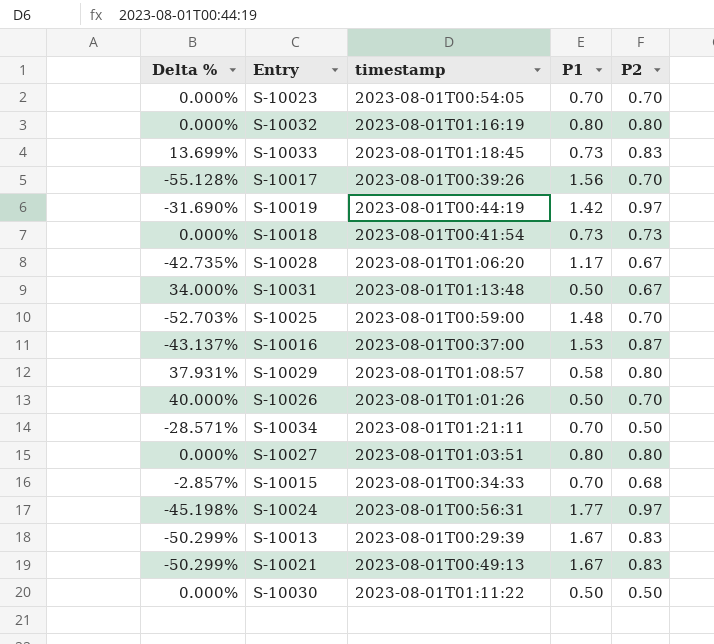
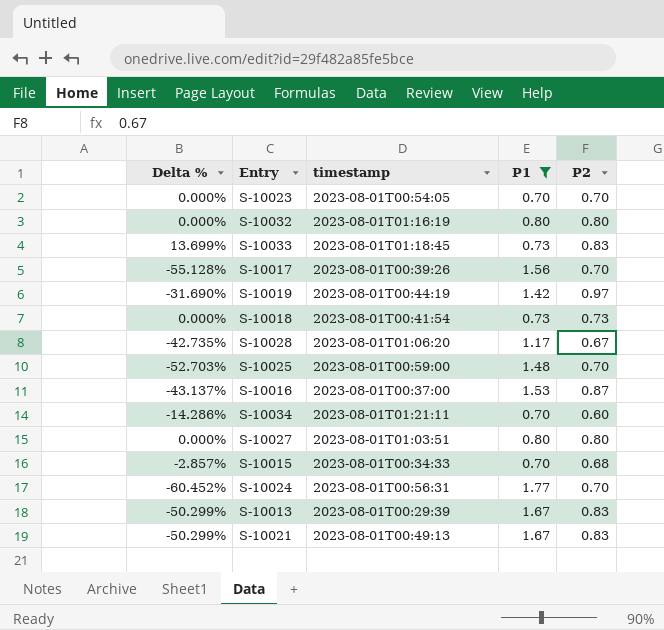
filter: none -> P1 >= 0.70
S-10034 | Delta %: -28.571% -> -14.286%
S-10034 | P2: 0.50 -> 0.60
S-10024 | Delta %: -45.198% -> -60.452%
S-10024 | P2: 0.97 -> 0.70

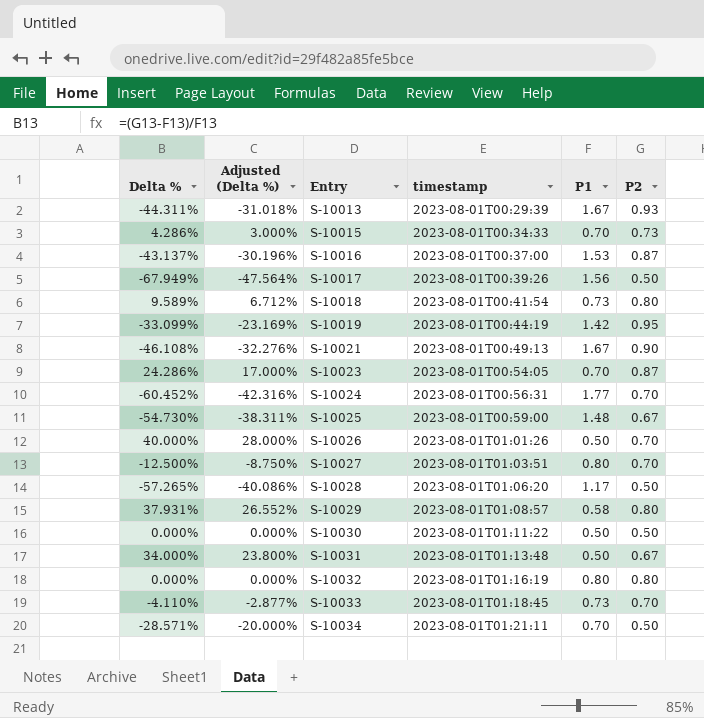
filter: P1 >= 0.70 -> none
row order: none -> Entry ascending
column Adjusted (Delta %) | formula: none -> [Delta %] * 0.7
S-10013 | Delta %: -50.299% -> -44.311%
S-10013 | P2: 0.83 -> 0.93
S-10015 | Delta %: -2.857% -> 4.286%
S-10015 | P2: 0.68 -> 0.73
S-10017 | Delta %: -55.128% -> -67.949%
S-10017 | P2: 0.70 -> 0.50
S-10018 | Delta %: 0.000% -> 9.589%
S-10018 | P2: 0.73 -> 0.80
S-10019 | Delta %: -31.690% -> -33.099%
S-10019 | P2: 0.97 -> 0.95
S-10021 | Delta %: -50.299% -> -46.108%
S-10021 | P2: 0.83 -> 0.90
S-10023 | Delta %: 0.000% -> 24.286%
S-10023 | P2: 0.70 -> 0.87
S-10025 | Delta %: -52.703% -> -54.730%
S-10025 | P2: 0.70 -> 0.67
S-10027 | Delta %: 0.000% -> -12.500%
S-10027 | P2: 0.80 -> 0.70
S-10028 | Delta %: -42.735% -> -57.265%
S-10028 | P2: 0.67 -> 0.50
S-10033 | Delta %: 13.699% -> -4.110%
S-10033 | P2: 0.83 -> 0.70
S-10034 | Delta %: -14.286% -> -28.571%
S-10034 | P2: 0.60 -> 0.50

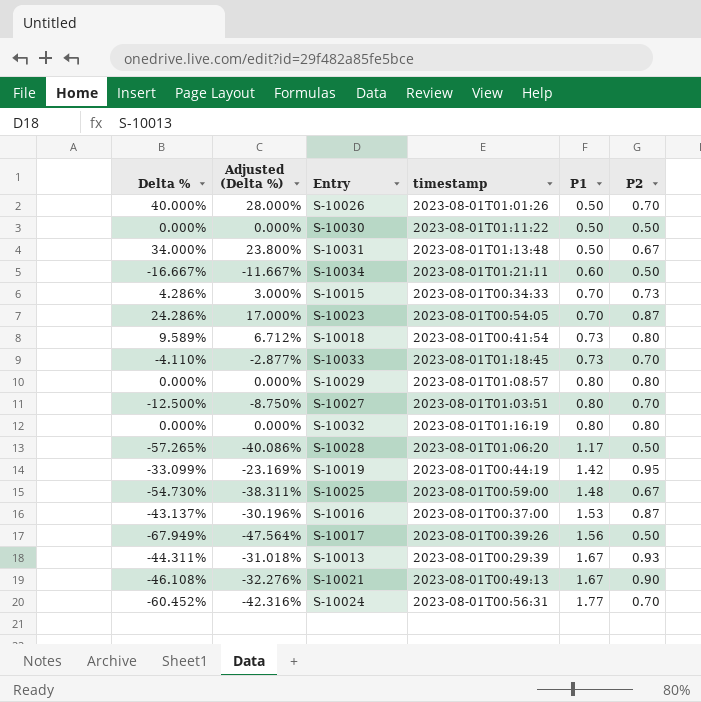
row order: Entry ascending -> P1 ascending
S-10034 | Delta %: -28.571% -> -16.667%
S-10034 | Adjusted (Delta %): -20.000% -> -11.667%
S-10034 | P1: 0.70 -> 0.60
S-10029 | Delta %: 37.931% -> 0.000%
S-10029 | Adjusted (Delta %): 26.552% -> 0.000%
S-10029 | P1: 0.58 -> 0.80

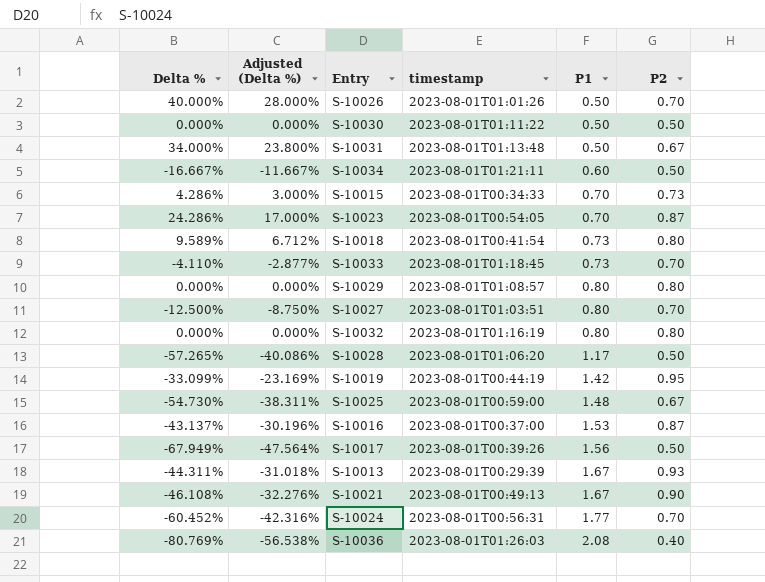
row S-10036: none -> -80.769% | -56.538% | 2023-08-01T01:26:03 | 2.08 | 0.40

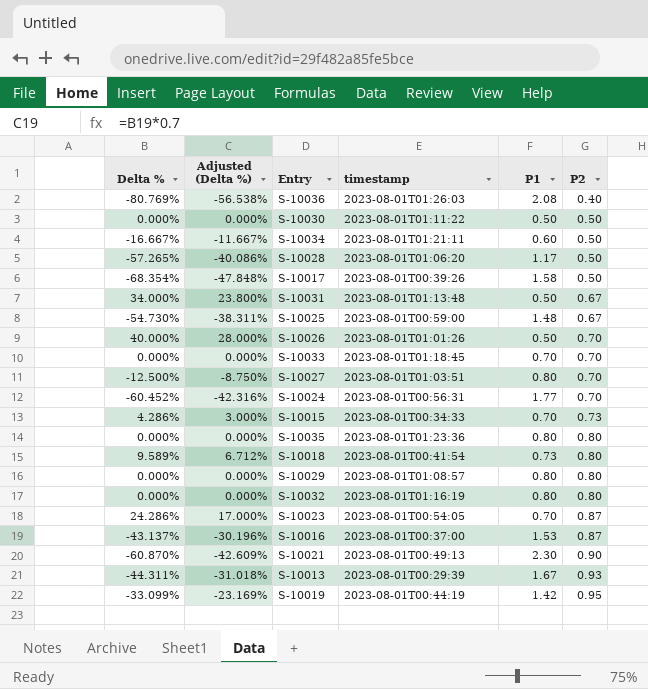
row order: P1 ascending -> P2 ascending
S-10017 | Delta %: -67.949% -> -68.354%
S-10017 | Adjusted (Delta %): -47.564% -> -47.848%
S-10017 | P1: 1.56 -> 1.58
S-10033 | Delta %: -4.110% -> 0.000%
S-10033 | Adjusted (Delta %): -2.877% -> 0.000%
S-10033 | P1: 0.73 -> 0.70
row S-10035: none -> 0.000% | 0.000% | 2023-08-01T01:23:36 | 0.80 | 0.80
S-10021 | Delta %: -46.108% -> -60.870%
S-10021 | Adjusted (Delta %): -32.276% -> -42.609%
S-10021 | P1: 1.67 -> 2.30

